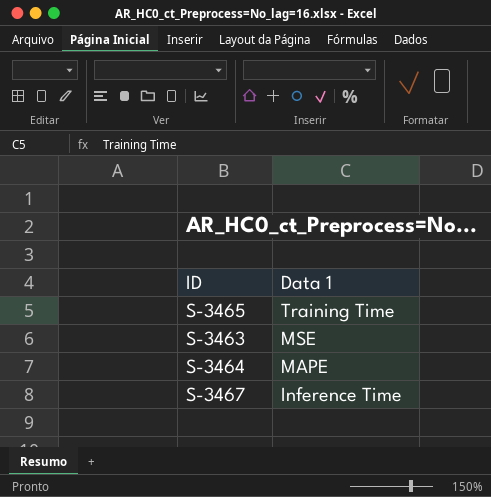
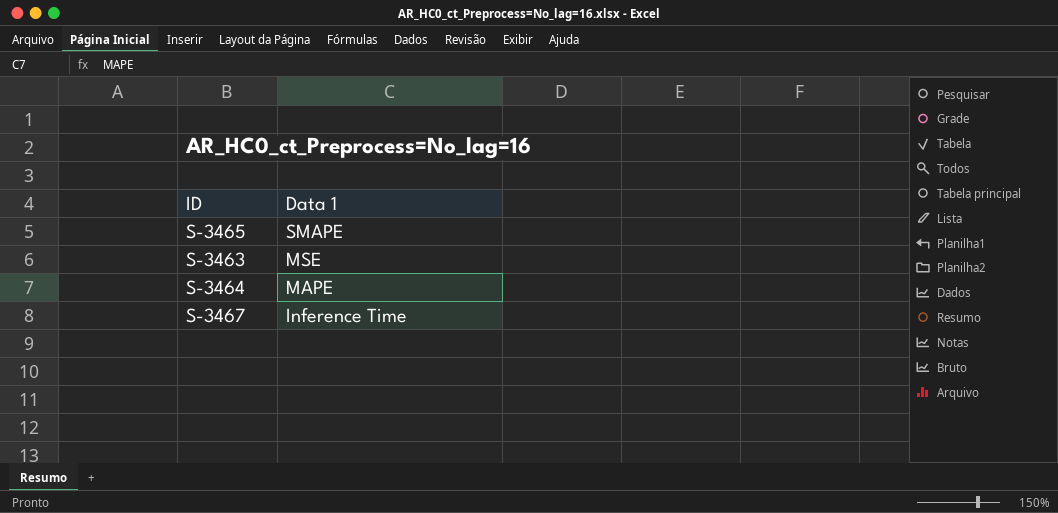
S-3465 | Data 1: Training Time -> SMAPE

